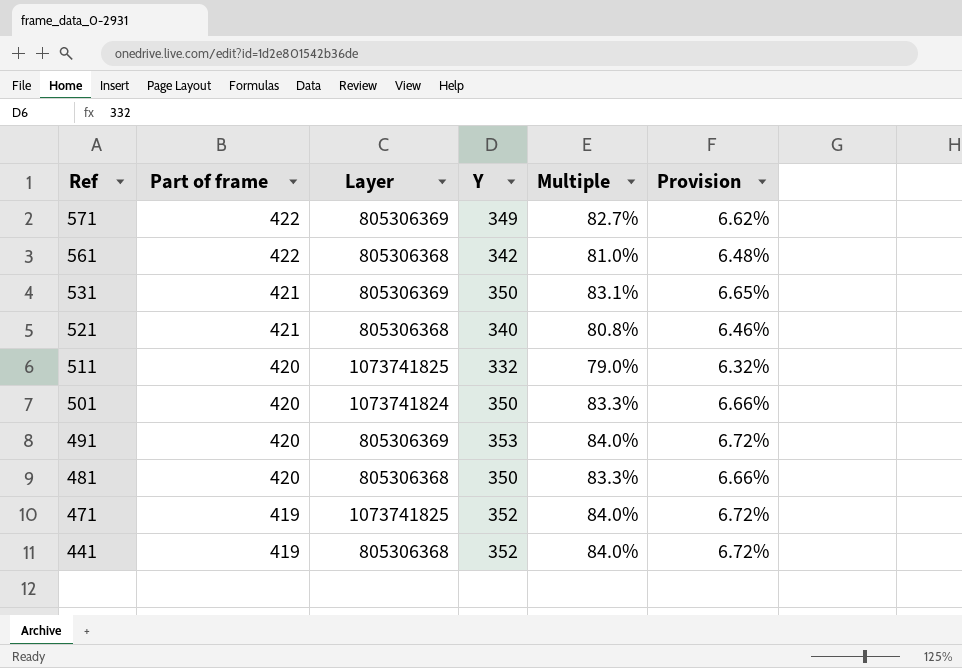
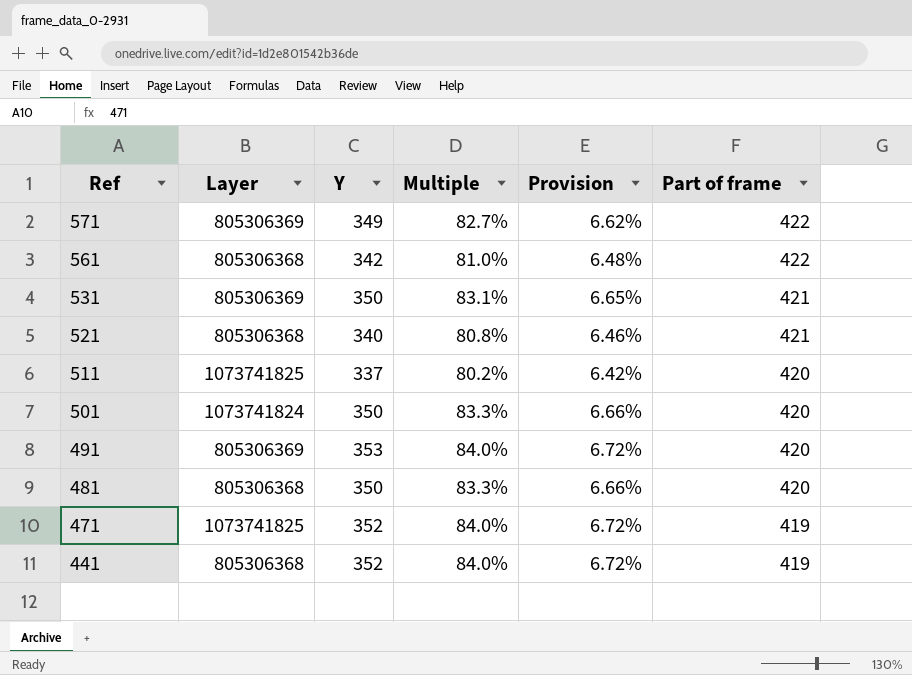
column Part of frame | position: 2 -> 6
511 | Y: 332 -> 337
511 | Multiple: 79.0% -> 80.2%
511 | Provision: 6.32% -> 6.42%

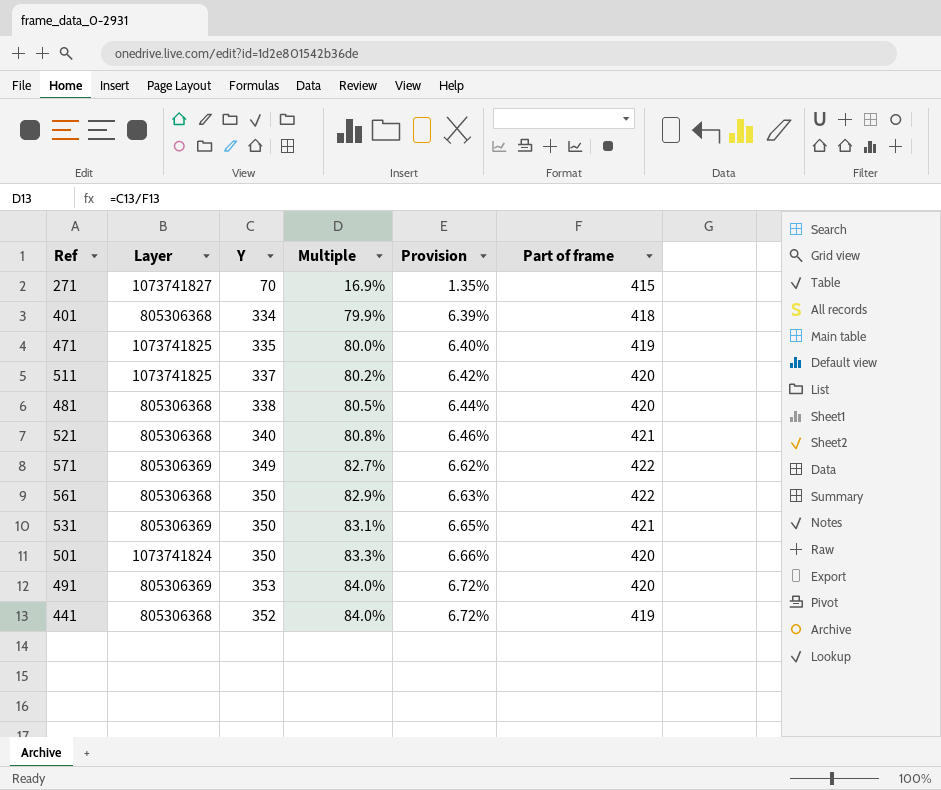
row order: Ref descending -> Multiple ascending
row 271: none -> 1073741827 | 70 | 16.9% | 1.35% | 415
row 401: none -> 805306368 | 334 | 79.9% | 6.39% | 418
471 | Y: 352 -> 335
471 | Multiple: 84.0% -> 80.0%
471 | Provision: 6.72% -> 6.40%
481 | Y: 350 -> 338
481 | Multiple: 83.3% -> 80.5%
481 | Provision: 6.66% -> 6.44%
561 | Y: 342 -> 350
561 | Multiple: 81.0% -> 82.9%
561 | Provision: 6.48% -> 6.63%

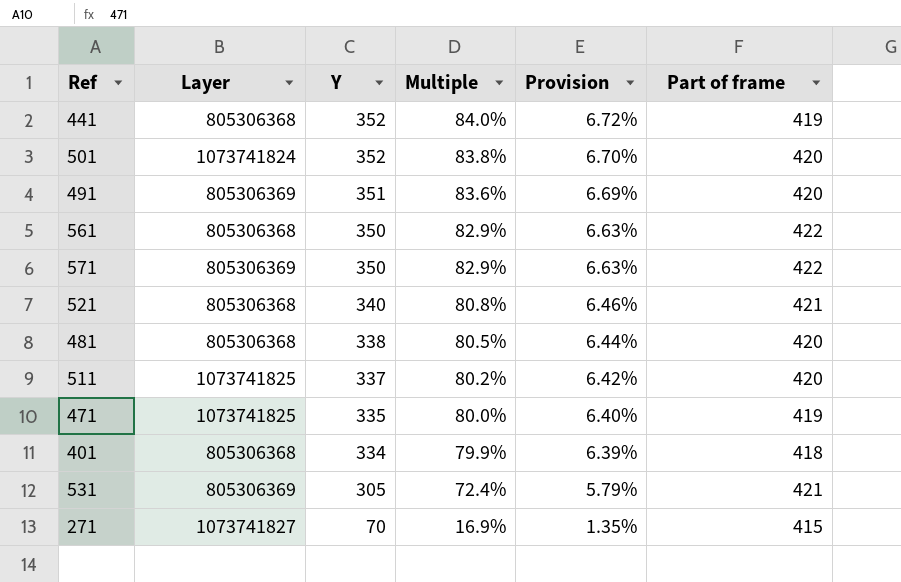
row order: Multiple ascending -> Y descending
501 | Y: 350 -> 352
501 | Multiple: 83.3% -> 83.8%
501 | Provision: 6.66% -> 6.70%
491 | Y: 353 -> 351
491 | Multiple: 84.0% -> 83.6%
491 | Provision: 6.72% -> 6.69%
571 | Y: 349 -> 350
571 | Multiple: 82.7% -> 82.9%
571 | Provision: 6.62% -> 6.63%
531 | Y: 350 -> 305
531 | Multiple: 83.1% -> 72.4%
531 | Provision: 6.65% -> 5.79%

